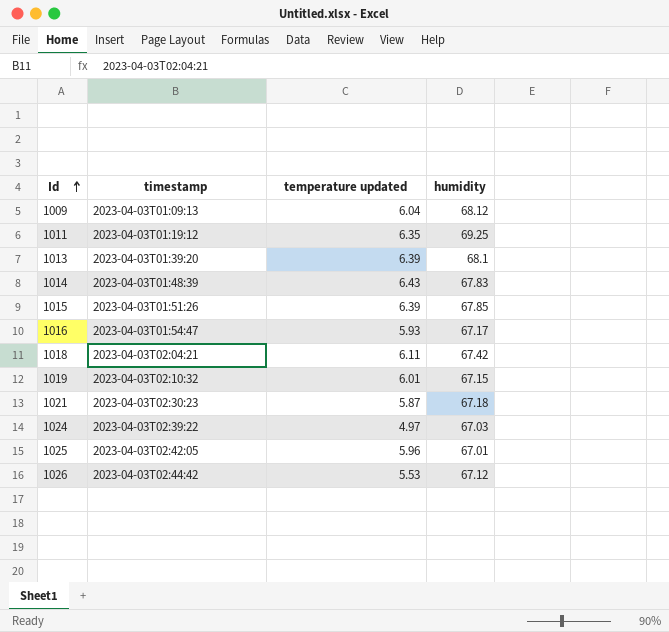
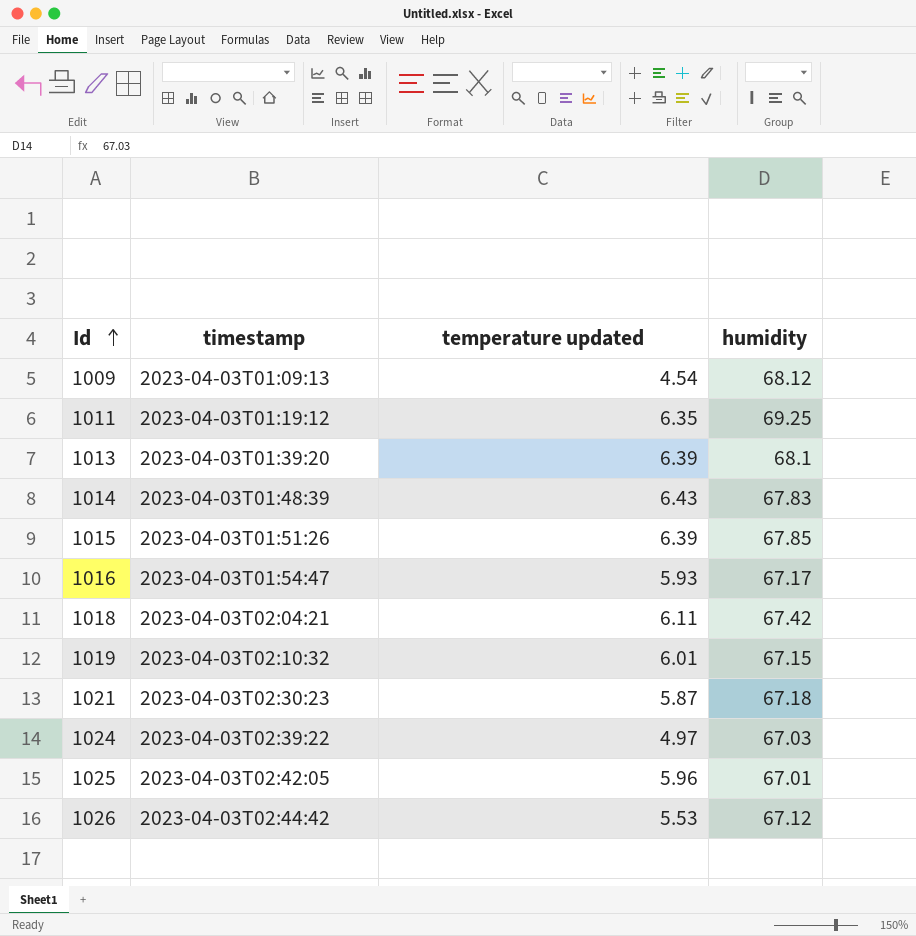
1009 | temperature updated: 6.04 -> 4.54

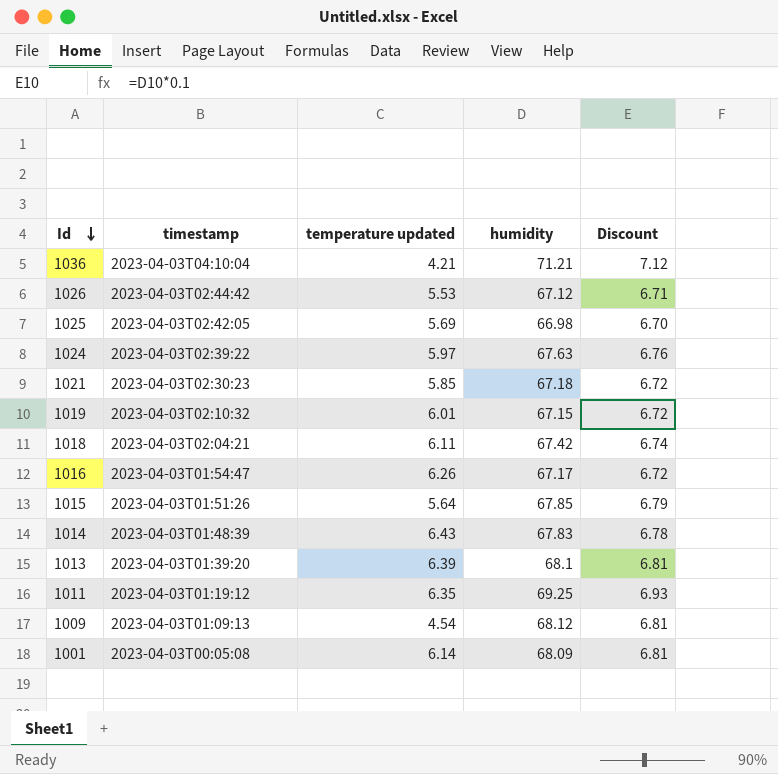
row order: Id ascending -> Id descending
column Discount | formula: none -> [humidity] * 0.1
row 1036: none -> 2023-04-03T04:10:04 | 4.21 | 71.21 | 7.12
1025 | temperature updated: 5.96 -> 5.69
1025 | humidity: 67.01 -> 66.98
1024 | temperature updated: 4.97 -> 5.97
1024 | humidity: 67.03 -> 67.63
1021 | temperature updated: 5.87 -> 5.85
1016 | temperature updated: 5.93 -> 6.26
1015 | temperature updated: 6.39 -> 5.64
row 1001: none -> 2023-04-03T00:05:08 | 6.14 | 68.09 | 6.81

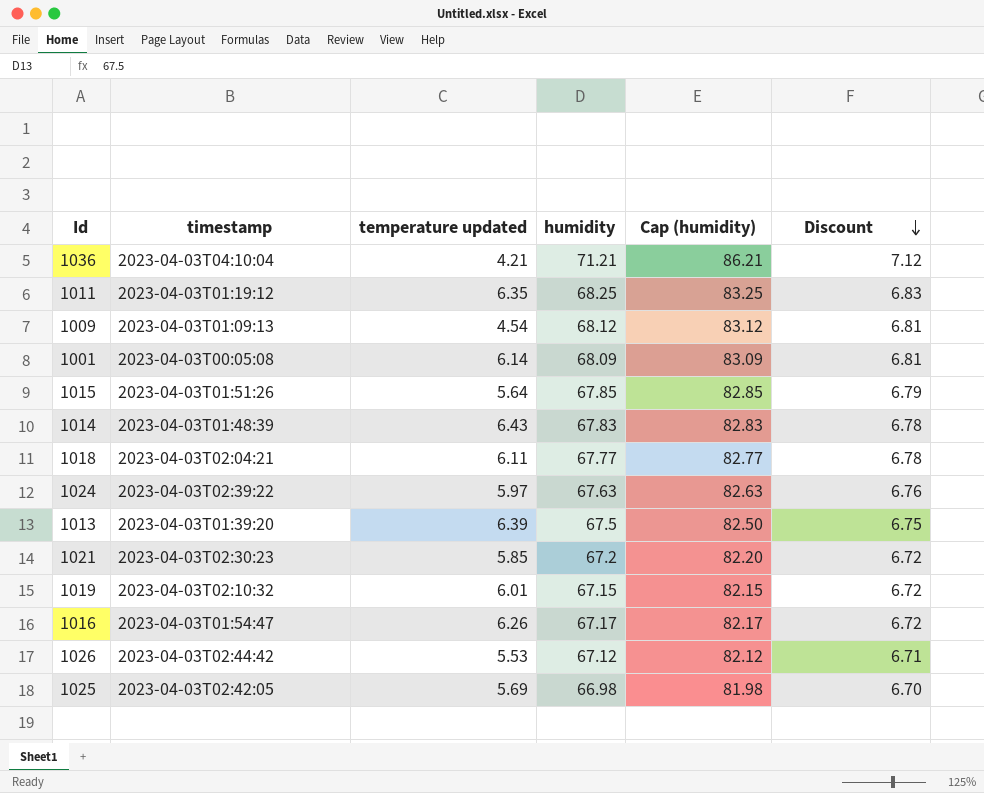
row order: Id descending -> Discount descending
column Cap (humidity) | formula: none -> [humidity] + 15
1011 | humidity: 69.25 -> 68.25
1011 | Discount: 6.93 -> 6.83
1018 | humidity: 67.42 -> 67.77
1018 | Discount: 6.74 -> 6.78
1013 | humidity: 68.1 -> 67.5
1013 | Discount: 6.81 -> 6.75
1021 | humidity: 67.18 -> 67.2

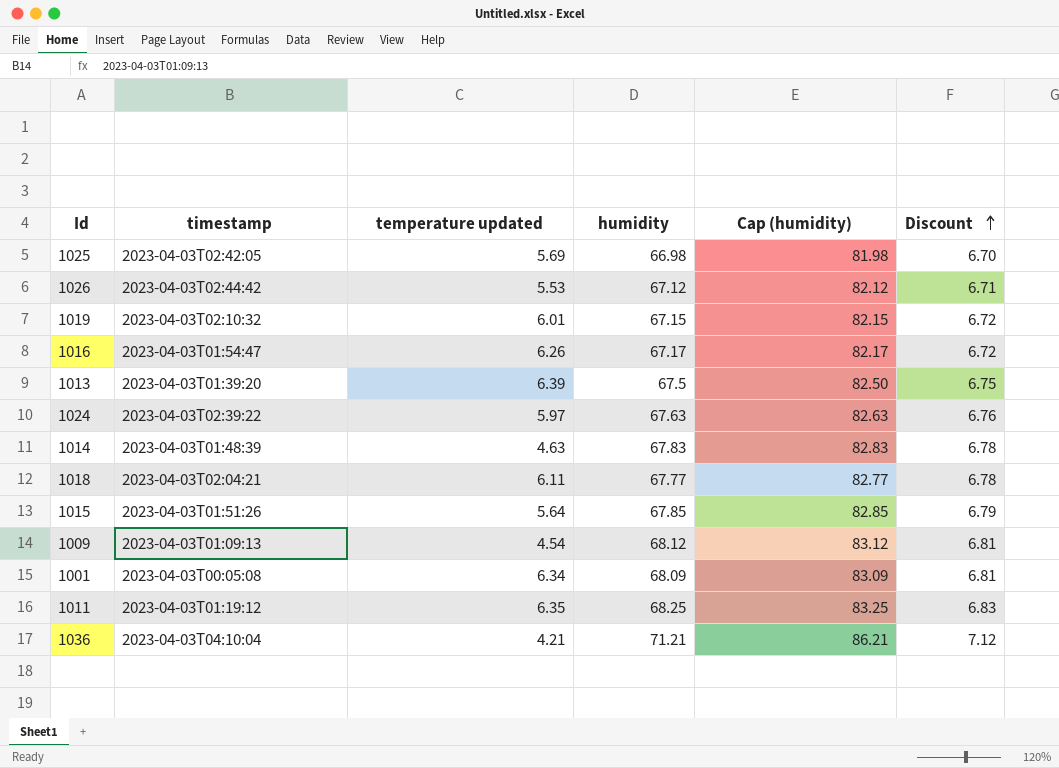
row order: Discount descending -> Discount ascending
row 1021: 2023-04-03T02:30:23 | 5.85 | 67.2 | 82.20 | 6.72 -> none
1014 | temperature updated: 6.43 -> 4.63
1001 | temperature updated: 6.14 -> 6.34

